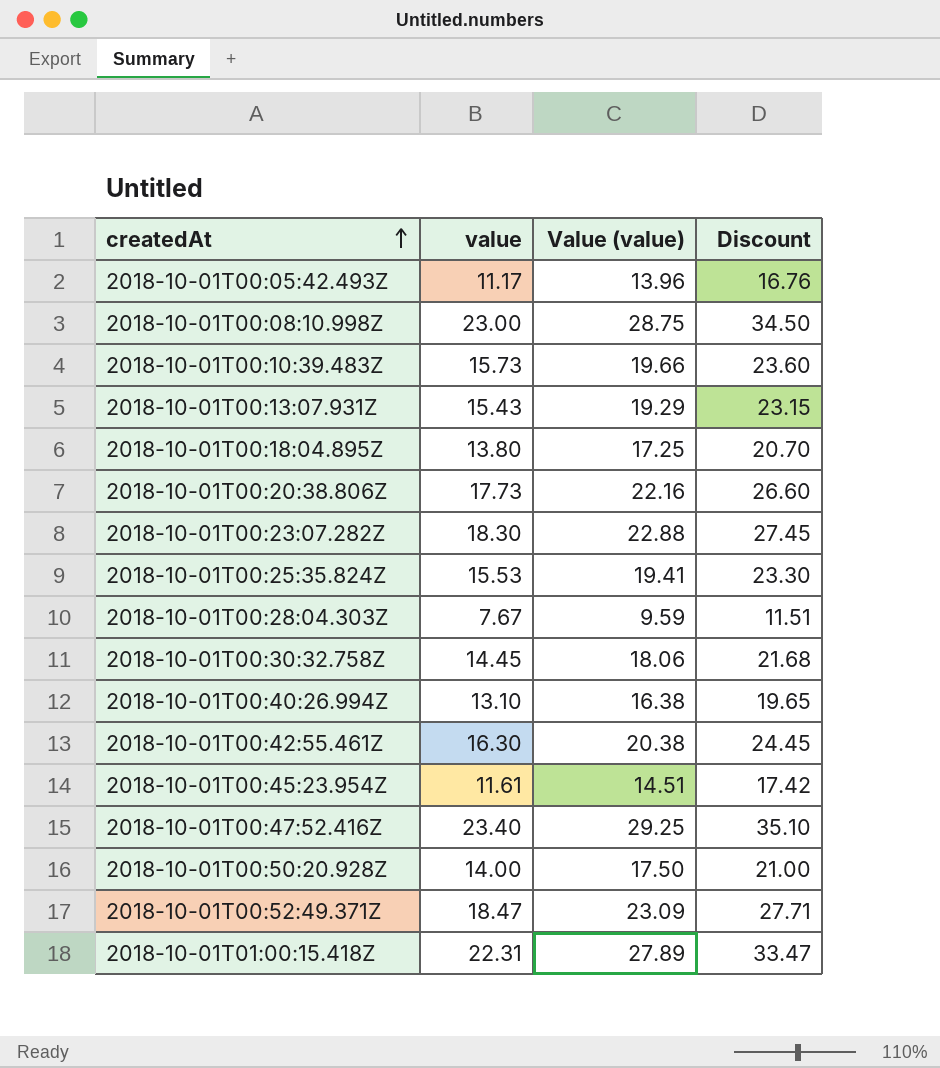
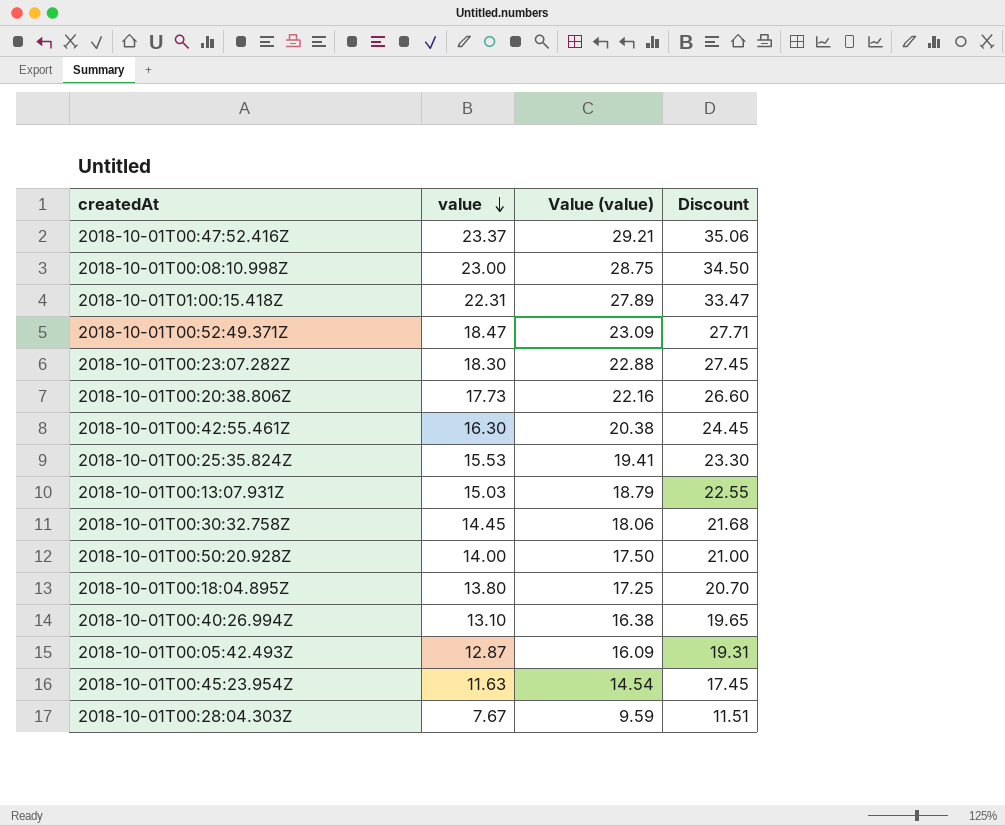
row order: createdAt ascending -> value descending
row 2018-10-01T00:10:39.483Z: 15.73 | 19.66 | 23.60 -> none
2018-10-01T00:47:52.416Z | value: 23.40 -> 23.37
2018-10-01T00:47:52.416Z | Value (value): 29.25 -> 29.21
2018-10-01T00:47:52.416Z | Discount: 35.10 -> 35.06
2018-10-01T00:13:07.931Z | value: 15.43 -> 15.03
2018-10-01T00:13:07.931Z | Value (value): 19.29 -> 18.79
2018-10-01T00:13:07.931Z | Discount: 23.15 -> 22.55
2018-10-01T00:05:42.493Z | value: 11.17 -> 12.87
2018-10-01T00:05:42.493Z | Value (value): 13.96 -> 16.09
2018-10-01T00:05:42.493Z | Discount: 16.76 -> 19.31
2018-10-01T00:45:23.954Z | value: 11.61 -> 11.63
2018-10-01T00:45:23.954Z | Value (value): 14.51 -> 14.54
2018-10-01T00:45:23.954Z | Discount: 17.42 -> 17.45

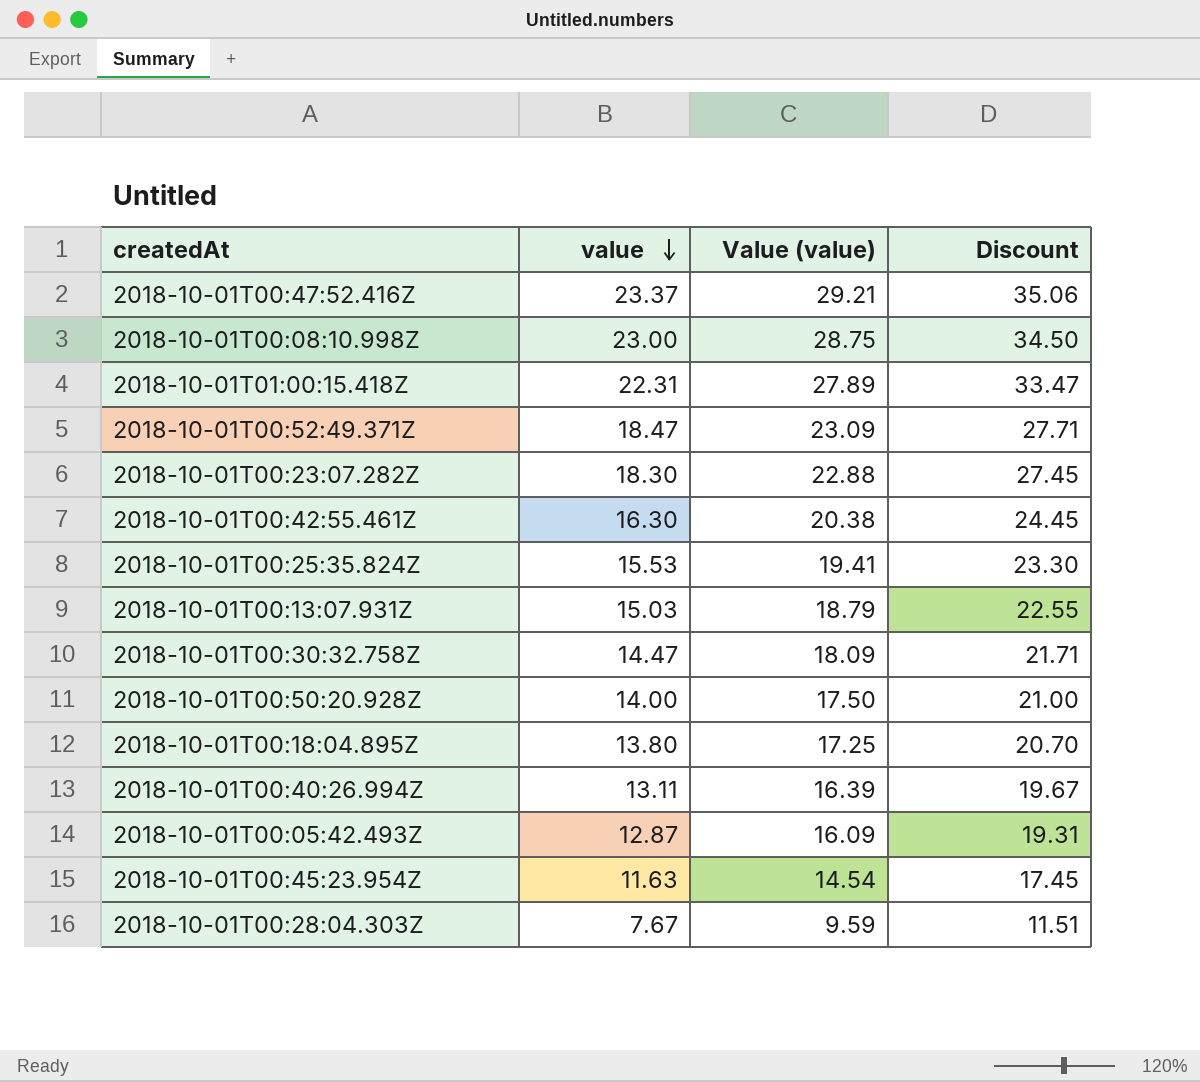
row 2018-10-01T00:20:38.806Z: 17.73 | 22.16 | 26.60 -> none
2018-10-01T00:30:32.758Z | value: 14.45 -> 14.47
2018-10-01T00:30:32.758Z | Value (value): 18.06 -> 18.09
2018-10-01T00:30:32.758Z | Discount: 21.68 -> 21.71
2018-10-01T00:40:26.994Z | value: 13.10 -> 13.11
2018-10-01T00:40:26.994Z | Value (value): 16.38 -> 16.39
2018-10-01T00:40:26.994Z | Discount: 19.65 -> 19.67

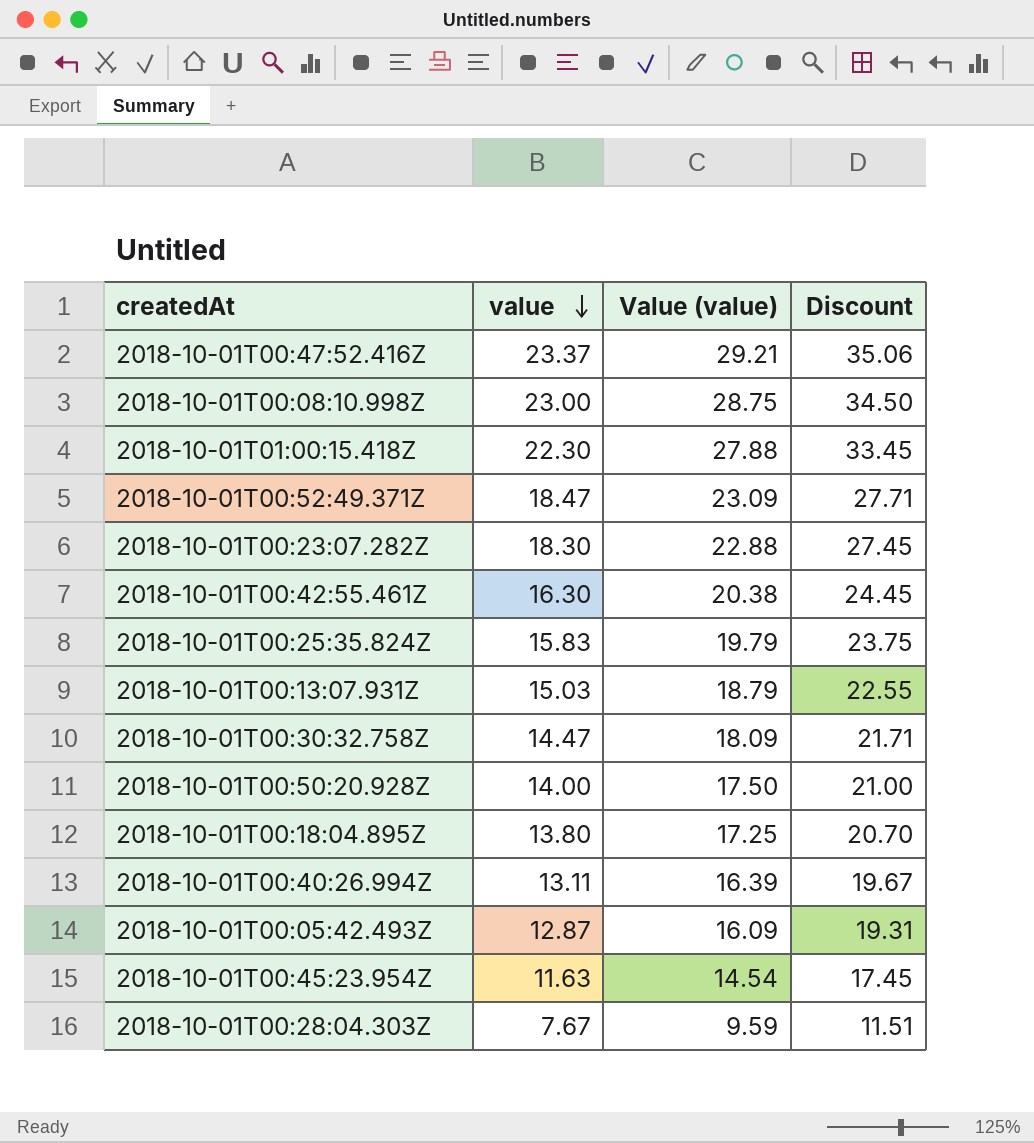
2018-10-01T01:00:15.418Z | value: 22.31 -> 22.30
2018-10-01T01:00:15.418Z | Value (value): 27.89 -> 27.88
2018-10-01T01:00:15.418Z | Discount: 33.47 -> 33.45
2018-10-01T00:25:35.824Z | value: 15.53 -> 15.83
2018-10-01T00:25:35.824Z | Value (value): 19.41 -> 19.79
2018-10-01T00:25:35.824Z | Discount: 23.30 -> 23.75

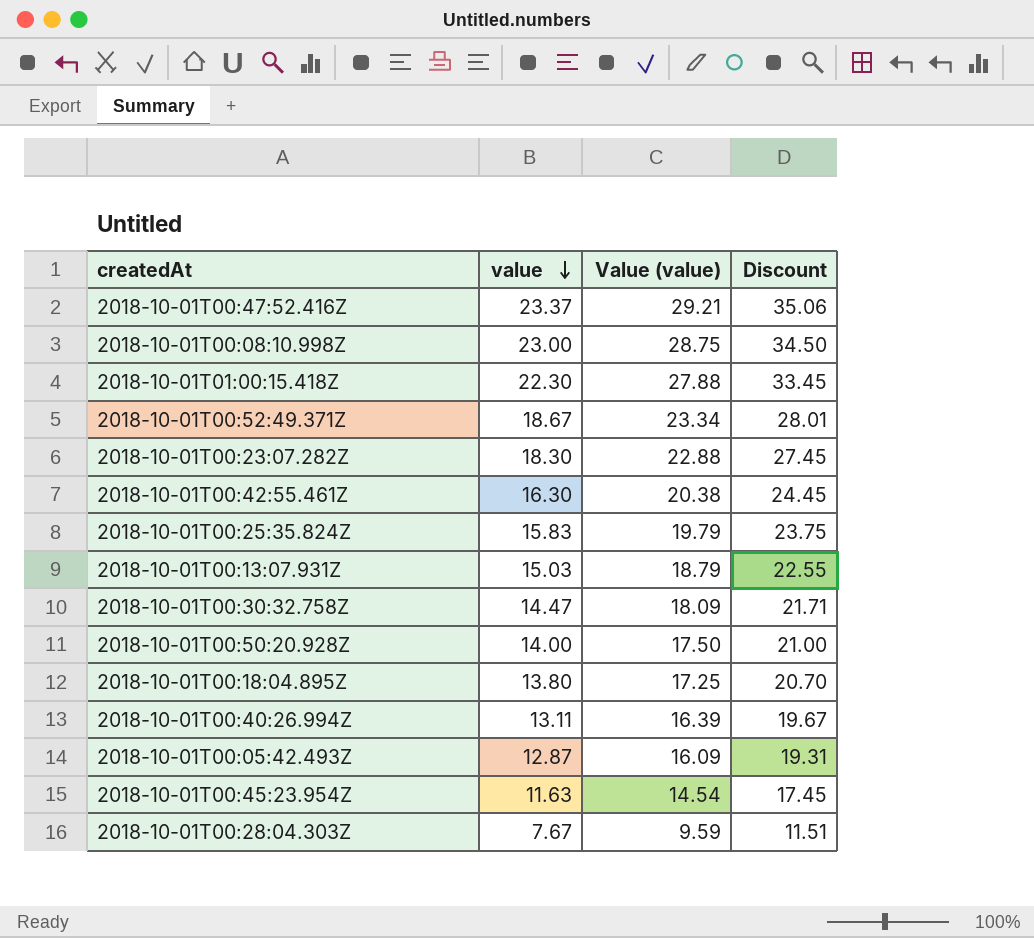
2018-10-01T00:52:49.371Z | value: 18.47 -> 18.67
2018-10-01T00:52:49.371Z | Value (value): 23.09 -> 23.34
2018-10-01T00:52:49.371Z | Discount: 27.71 -> 28.01

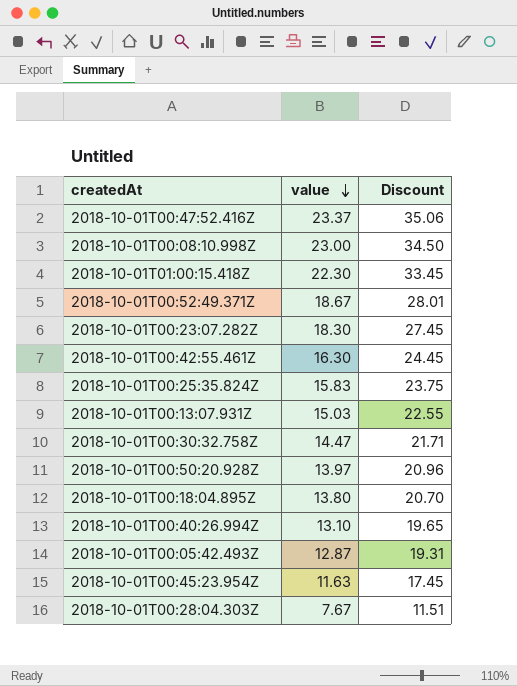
column Value (value) | formula: [value] * 1.25 -> none
2018-10-01T00:50:20.928Z | value: 14.00 -> 13.97
2018-10-01T00:50:20.928Z | Discount: 21.00 -> 20.96
2018-10-01T00:40:26.994Z | value: 13.11 -> 13.10
2018-10-01T00:40:26.994Z | Discount: 19.67 -> 19.65

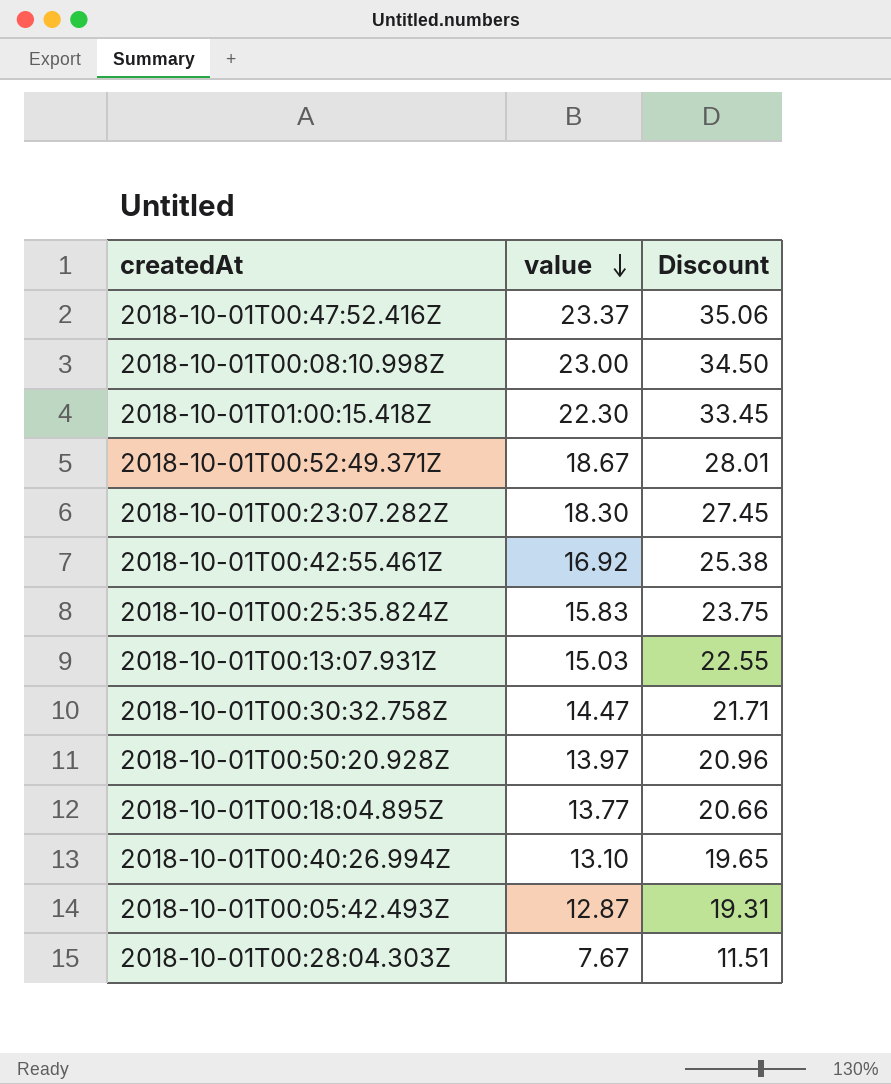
row 2018-10-01T00:45:23.954Z: 11.63 | 17.45 -> none
2018-10-01T00:42:55.461Z | value: 16.30 -> 16.92
2018-10-01T00:42:55.461Z | Discount: 24.45 -> 25.38
2018-10-01T00:18:04.895Z | value: 13.80 -> 13.77
2018-10-01T00:18:04.895Z | Discount: 20.70 -> 20.66

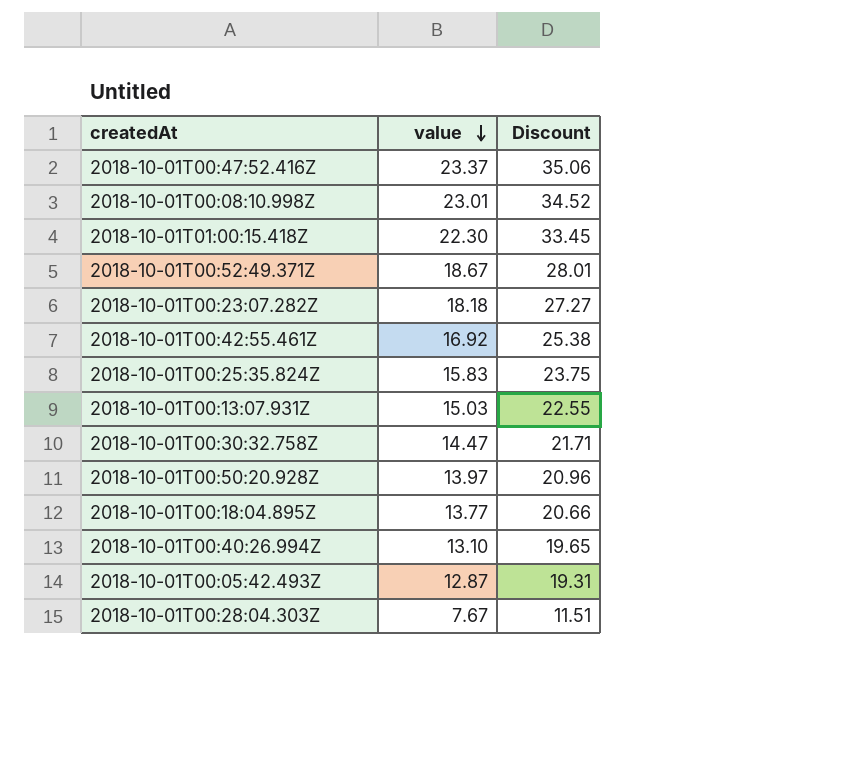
2018-10-01T00:08:10.998Z | value: 23.00 -> 23.01
2018-10-01T00:08:10.998Z | Discount: 34.50 -> 34.52
2018-10-01T00:23:07.282Z | value: 18.30 -> 18.18
2018-10-01T00:23:07.282Z | Discount: 27.45 -> 27.27

